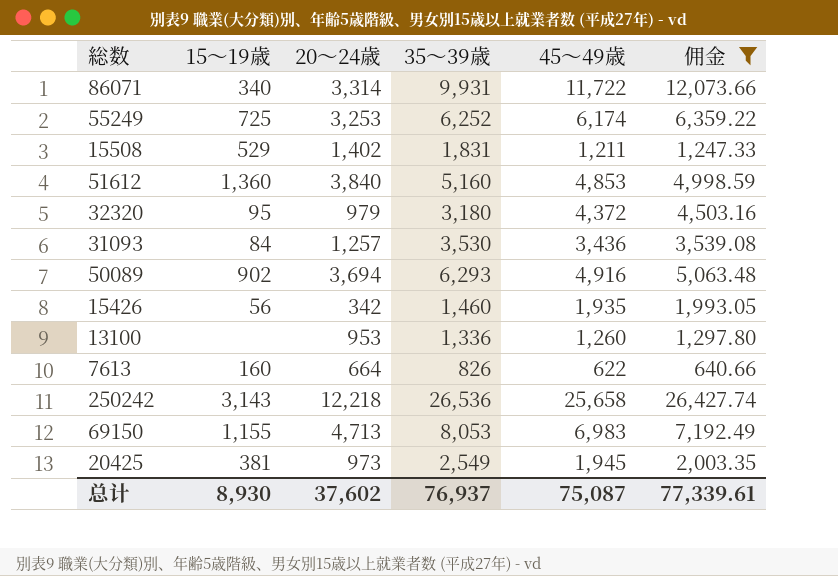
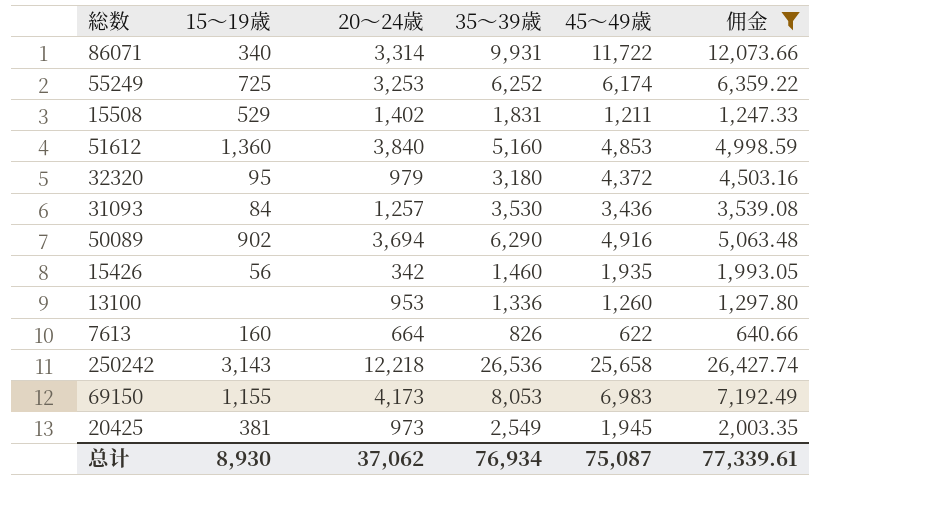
50089 | 35～39歳: 6,293 -> 6,290
69150 | 20～24歳: 4,713 -> 4,173
总计 | 20～24歳: 37,602 -> 37,062
总计 | 35～39歳: 76,937 -> 76,934

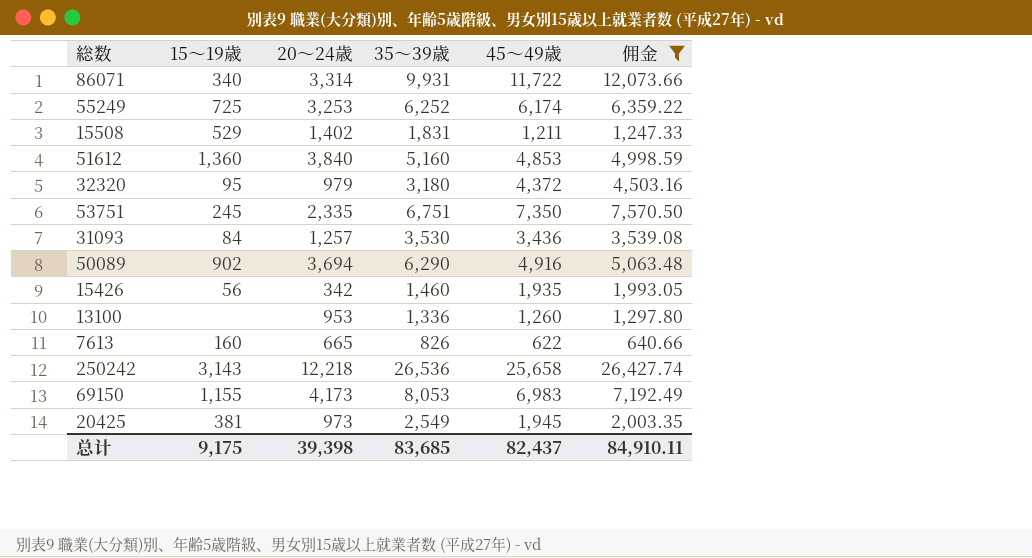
row 53751: none -> 245 | 2,335 | 6,751 | 7,350 | 7,570.50
7613 | 20～24歳: 664 -> 665
总计 | 15～19歳: 8,930 -> 9,175
总计 | 20～24歳: 37,062 -> 39,398
总计 | 35～39歳: 76,934 -> 83,685
总计 | 45～49歳: 75,087 -> 82,437
总计 | 佣金: 77,339.61 -> 84,910.11

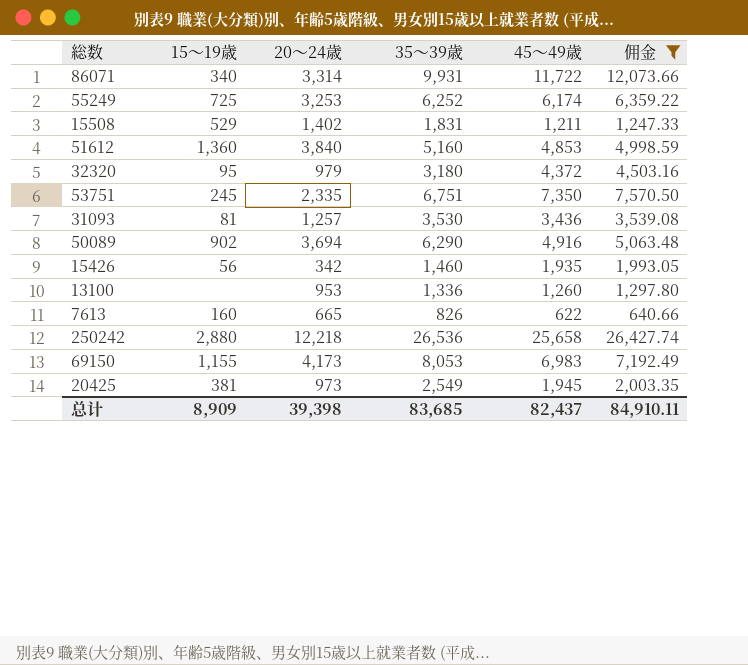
31093 | 15～19歳: 84 -> 81
250242 | 15～19歳: 3,143 -> 2,880
总计 | 15～19歳: 9,175 -> 8,909

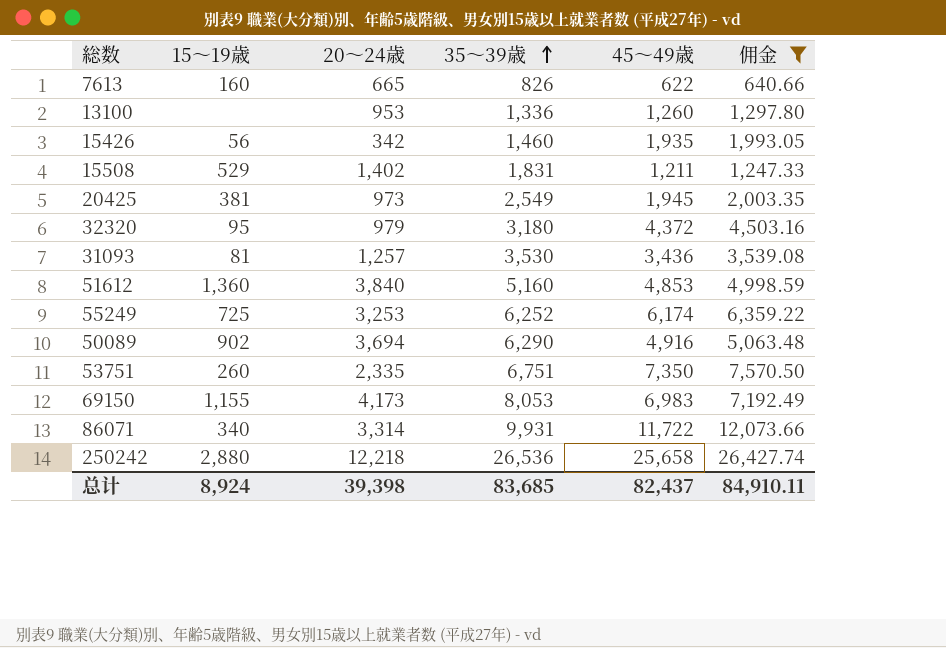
row order: none -> 35～39歳 ascending
53751 | 15～19歳: 245 -> 260
总计 | 15～19歳: 8,909 -> 8,924

